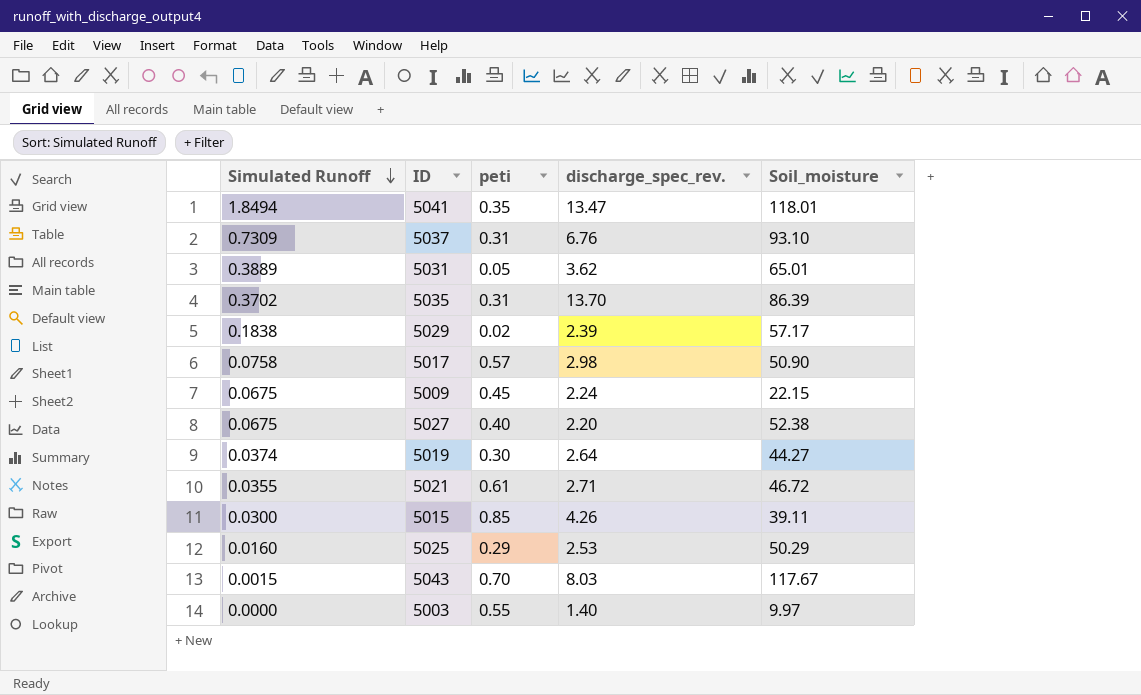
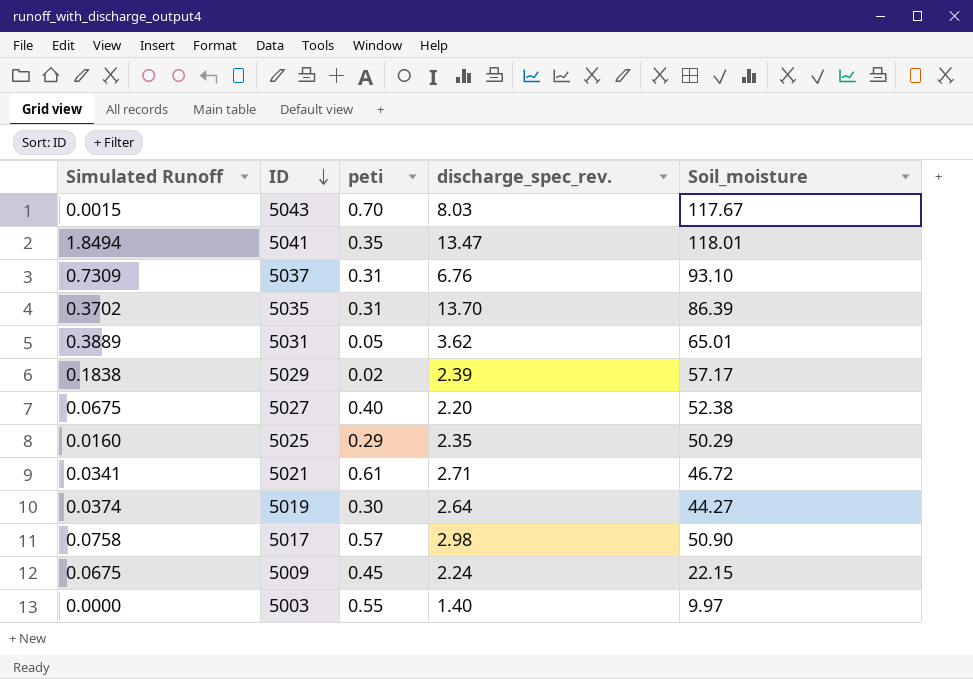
row order: Simulated Runoff descending -> ID descending
row 5015: 0.0300 | 0.85 | 4.26 | 39.11 -> none
5025 | discharge_spec_rev.: 2.53 -> 2.35
5021 | Simulated Runoff: 0.0355 -> 0.0341

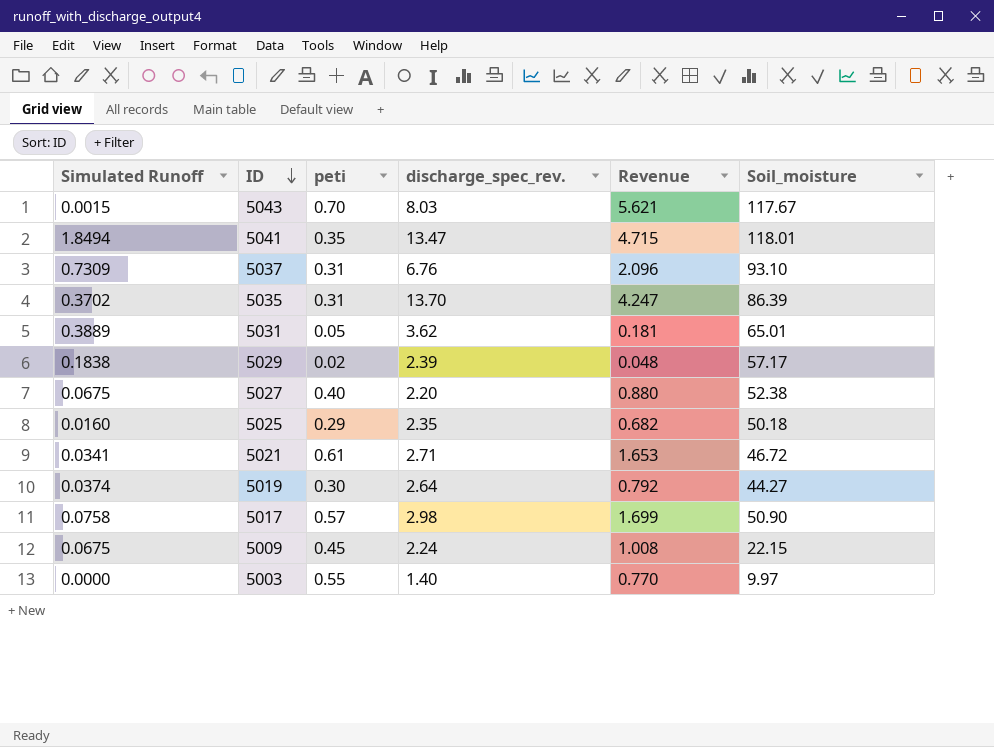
column Revenue | formula: none -> [peti] * [discharge_spec_rev.]
5025 | Soil_moisture: 50.29 -> 50.18

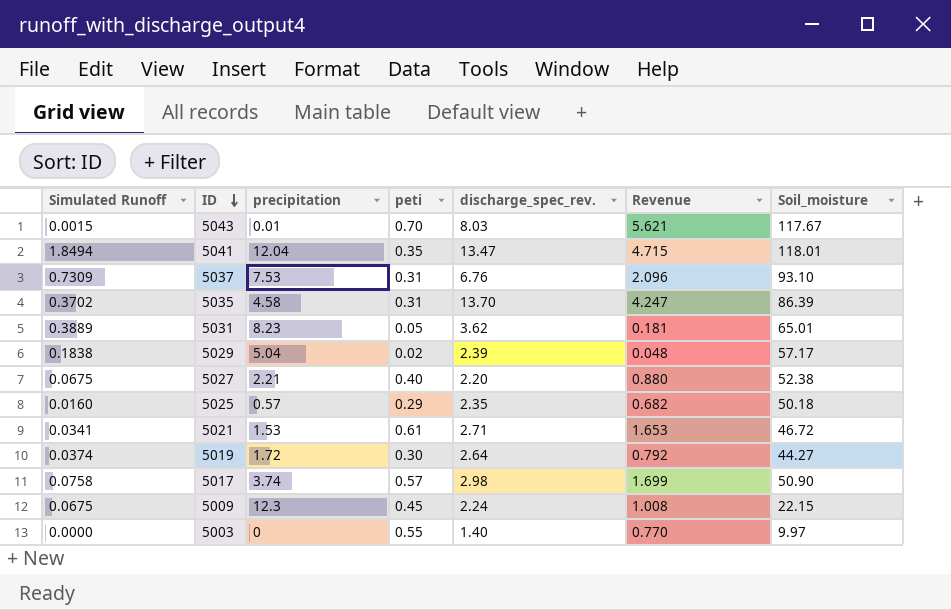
column precipitation | position: none -> 3

